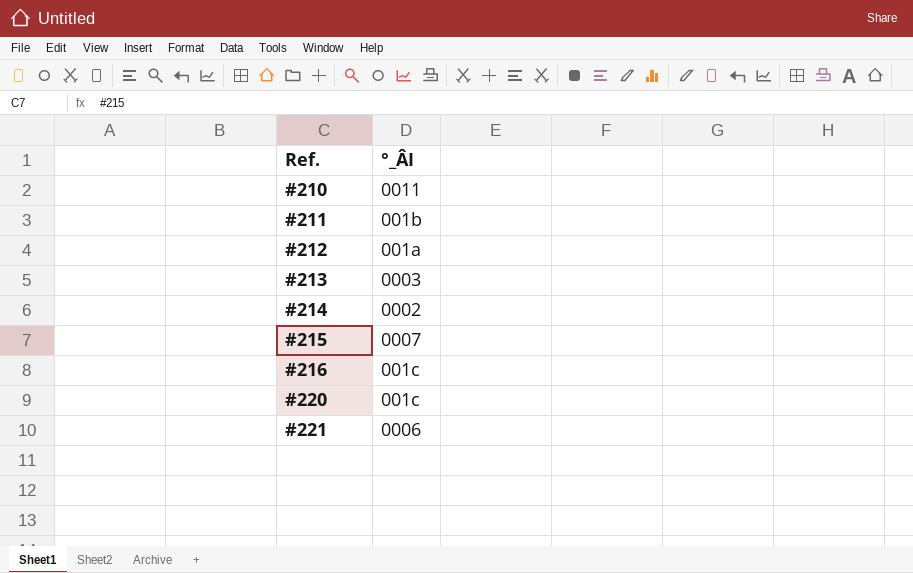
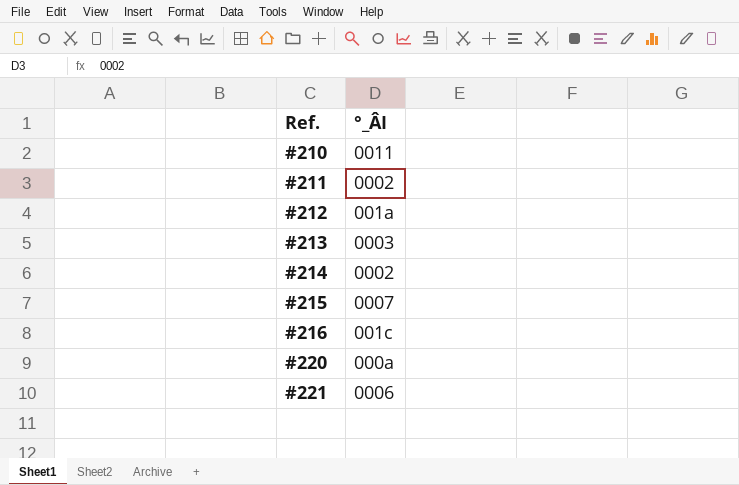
#211 | °_ÂI: 001b -> 0002
#220 | °_ÂI: 001c -> 000a

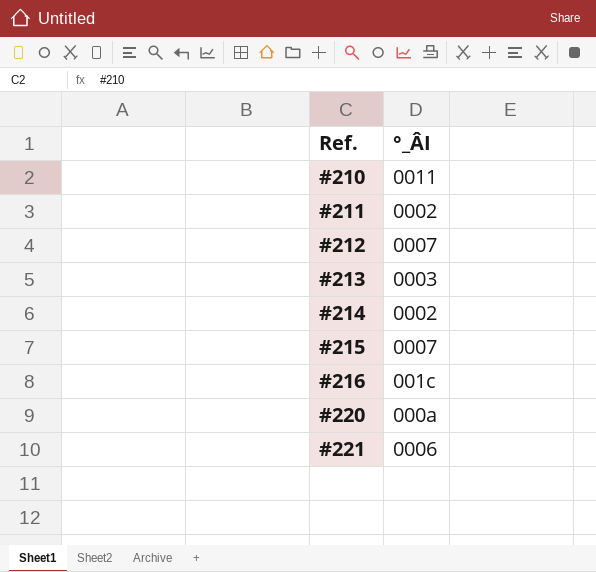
#212 | °_ÂI: 001a -> 0007

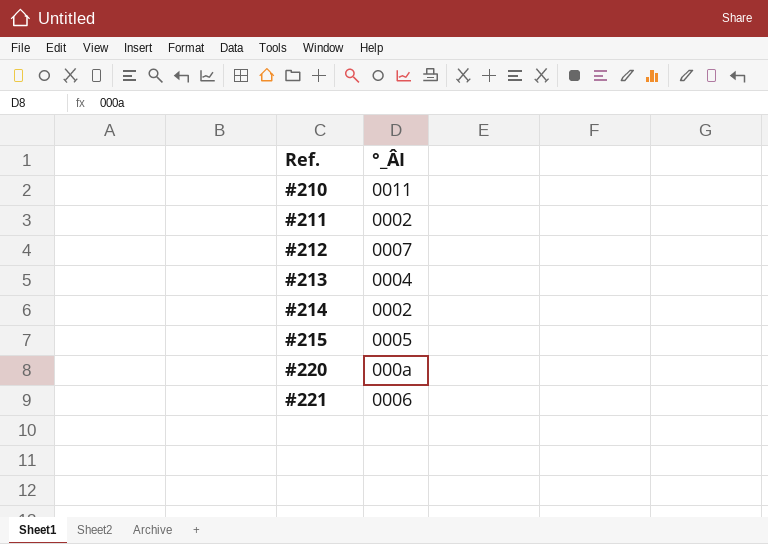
row #216: 001c -> none
#213 | °_ÂI: 0003 -> 0004
#215 | °_ÂI: 0007 -> 0005

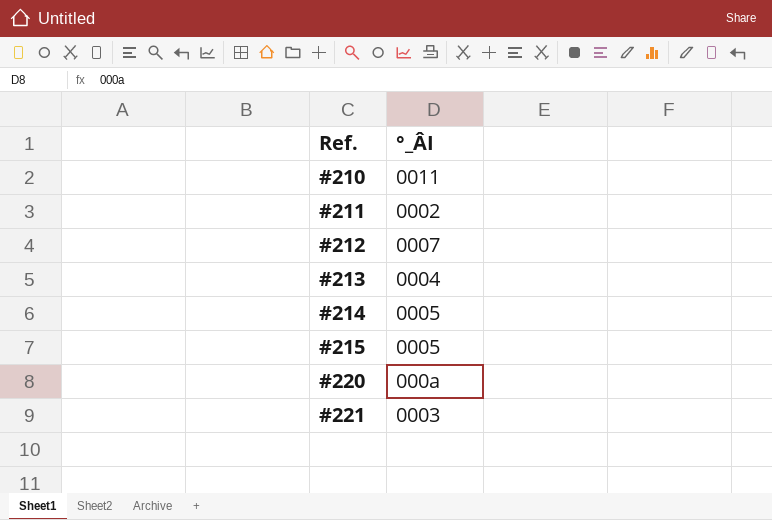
#214 | °_ÂI: 0002 -> 0005
#221 | °_ÂI: 0006 -> 0003

